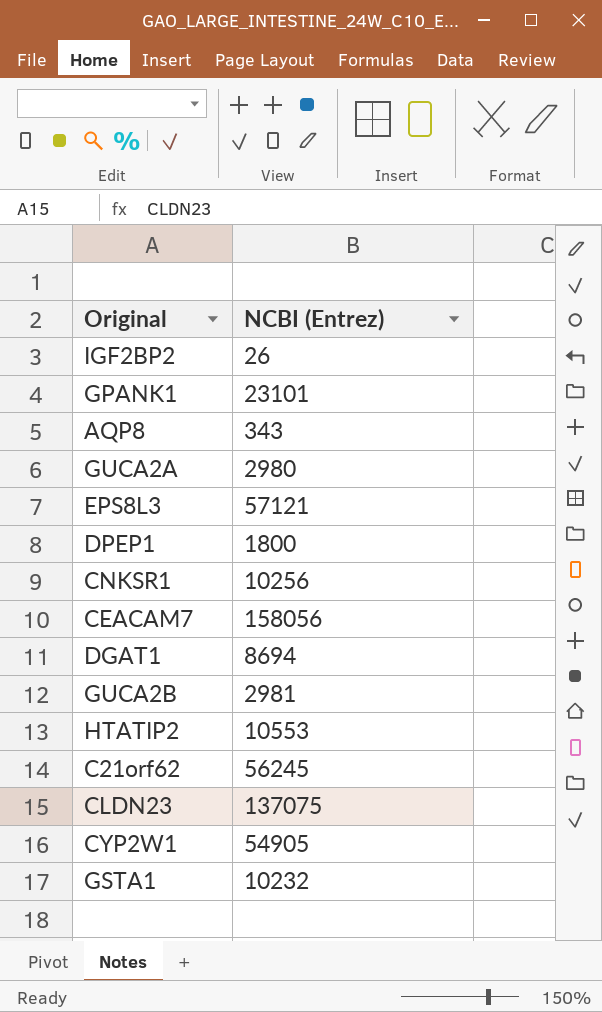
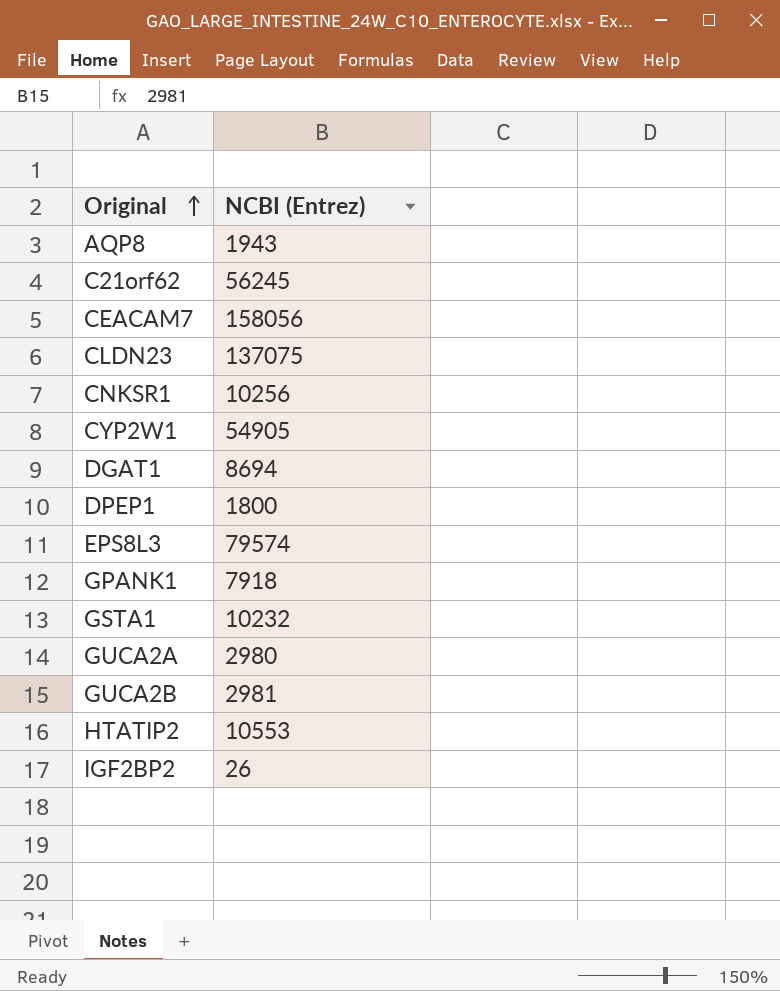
row order: none -> Original ascending
AQP8 | NCBI (Entrez): 343 -> 1943
EPS8L3 | NCBI (Entrez): 57121 -> 79574
GPANK1 | NCBI (Entrez): 23101 -> 7918

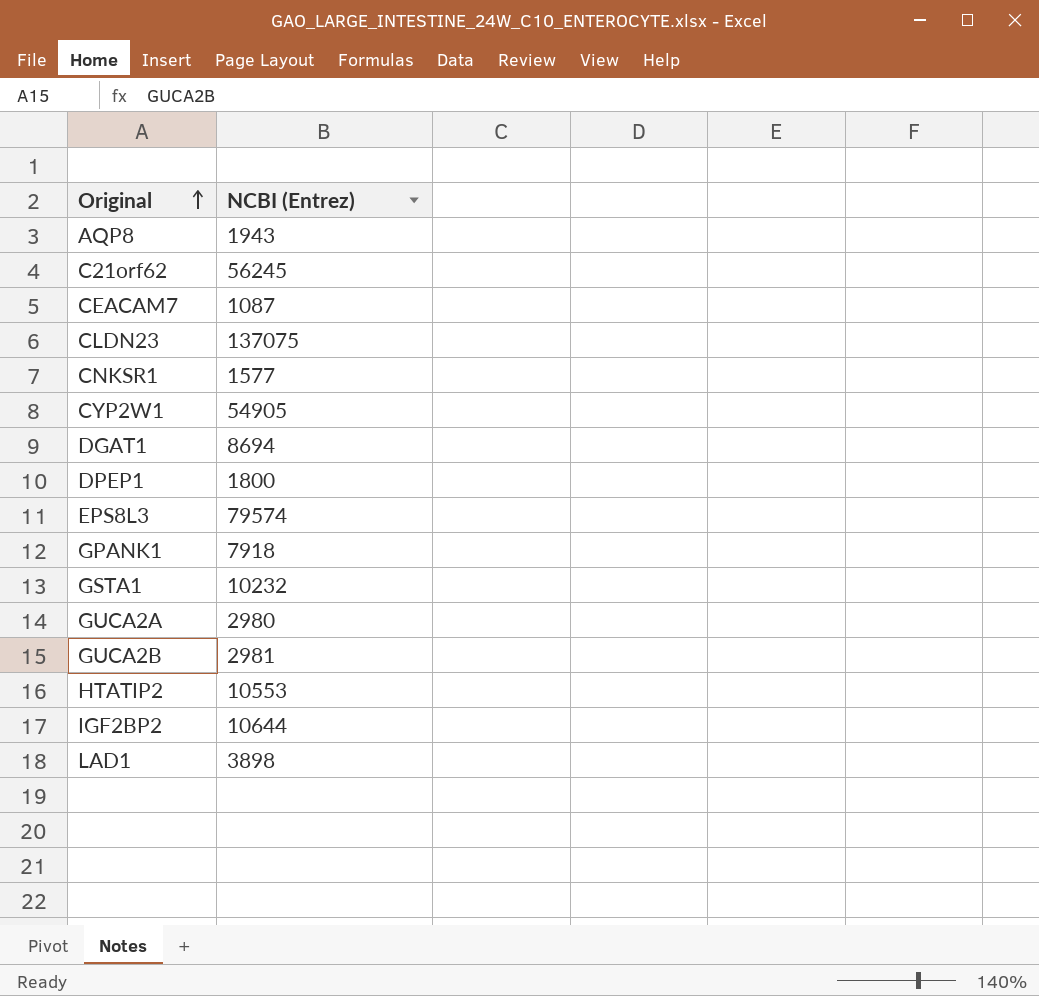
CEACAM7 | NCBI (Entrez): 158056 -> 1087
CNKSR1 | NCBI (Entrez): 10256 -> 1577
IGF2BP2 | NCBI (Entrez): 26 -> 10644
row LAD1: none -> 3898

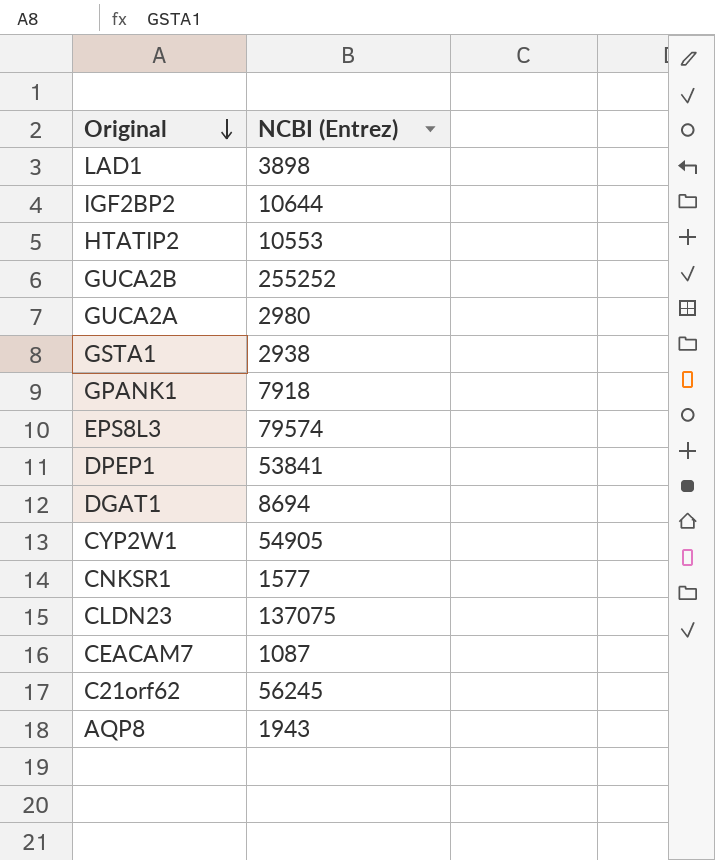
row order: Original ascending -> Original descending
GUCA2B | NCBI (Entrez): 2981 -> 255252
GSTA1 | NCBI (Entrez): 10232 -> 2938
DPEP1 | NCBI (Entrez): 1800 -> 53841

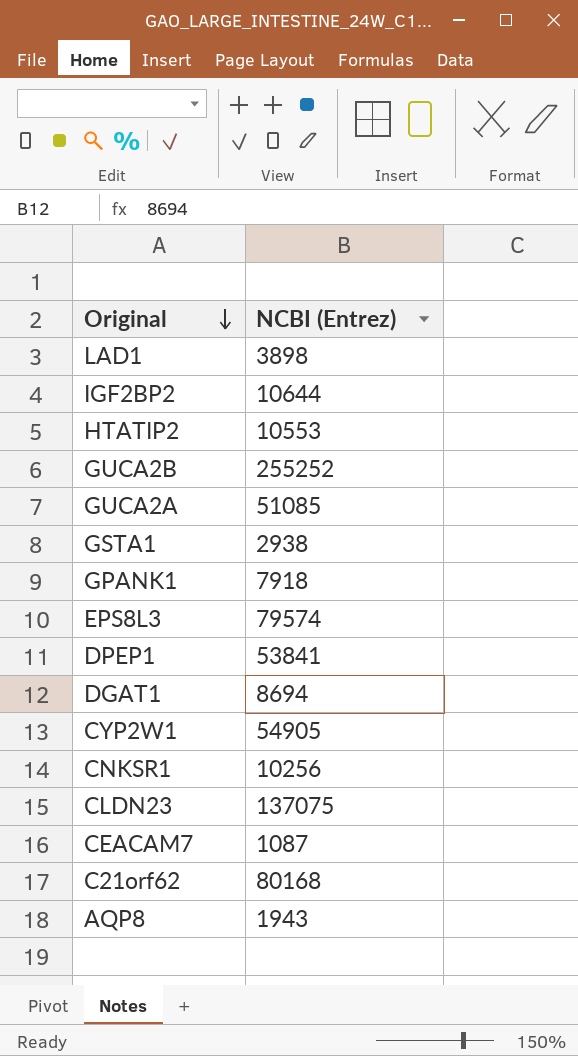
GUCA2A | NCBI (Entrez): 2980 -> 51085
CNKSR1 | NCBI (Entrez): 1577 -> 10256
C21orf62 | NCBI (Entrez): 56245 -> 80168

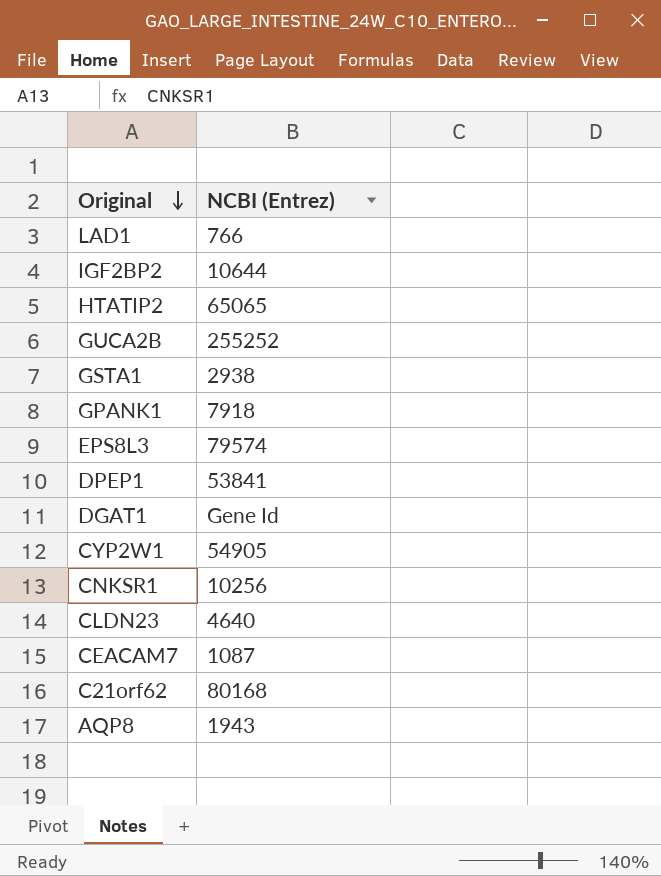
row GUCA2A: 51085 -> none
LAD1 | NCBI (Entrez): 3898 -> 766
HTATIP2 | NCBI (Entrez): 10553 -> 65065
DGAT1 | NCBI (Entrez): 8694 -> Gene Id
CLDN23 | NCBI (Entrez): 137075 -> 4640

